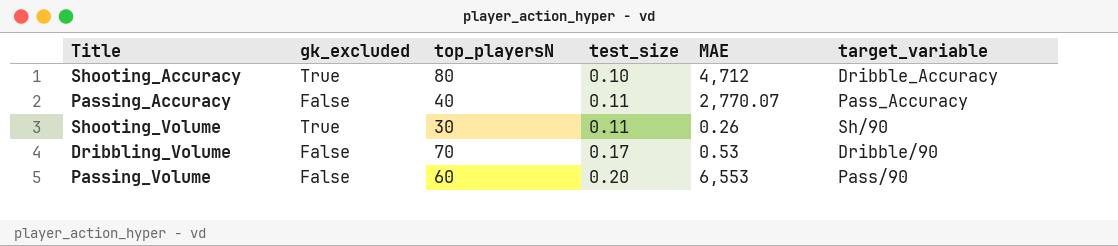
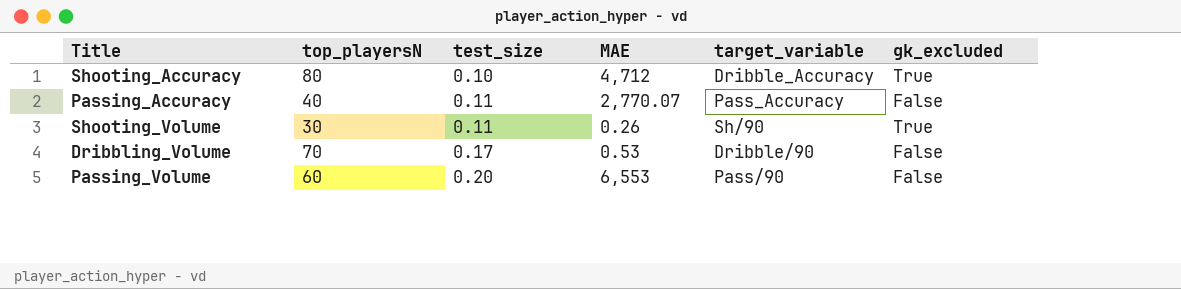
column gk_excluded | position: 2 -> 6

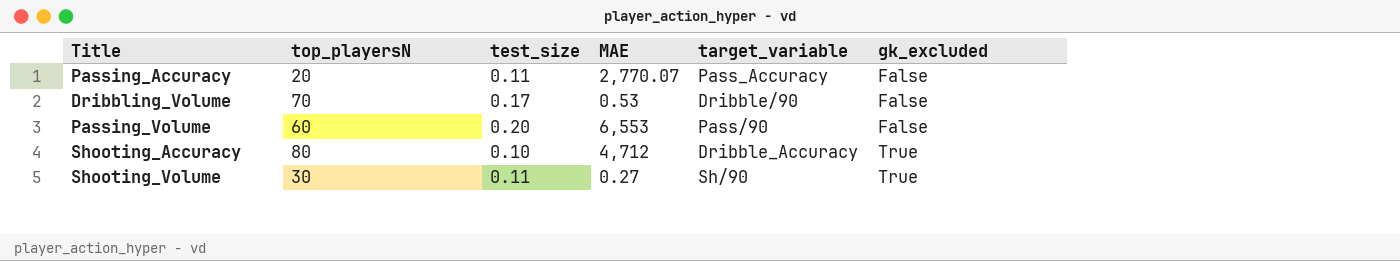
row order: test_size ascending -> gk_excluded ascending
Passing_Accuracy | top_playersN: 40 -> 20
Shooting_Volume | MAE: 0.26 -> 0.27

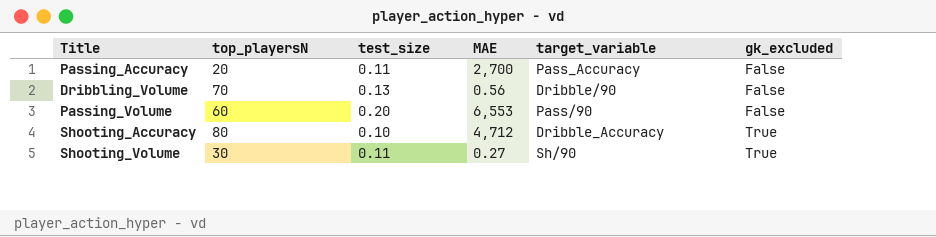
Passing_Accuracy | MAE: 2,770.07 -> 2,700
Dribbling_Volume | test_size: 0.17 -> 0.13
Dribbling_Volume | MAE: 0.53 -> 0.56

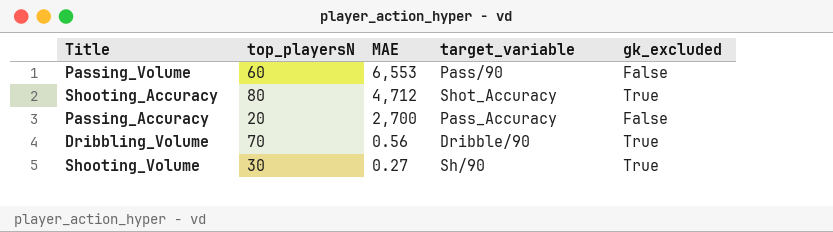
row order: gk_excluded ascending -> MAE descending
column test_size | position: 3 -> none
Shooting_Accuracy | target_variable: Dribble_Accuracy -> Shot_Accuracy
Dribbling_Volume | gk_excluded: False -> True

